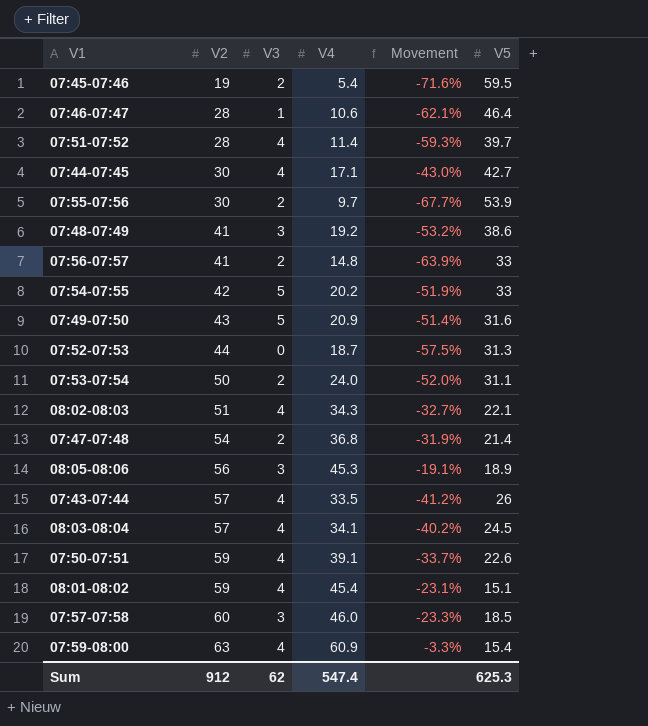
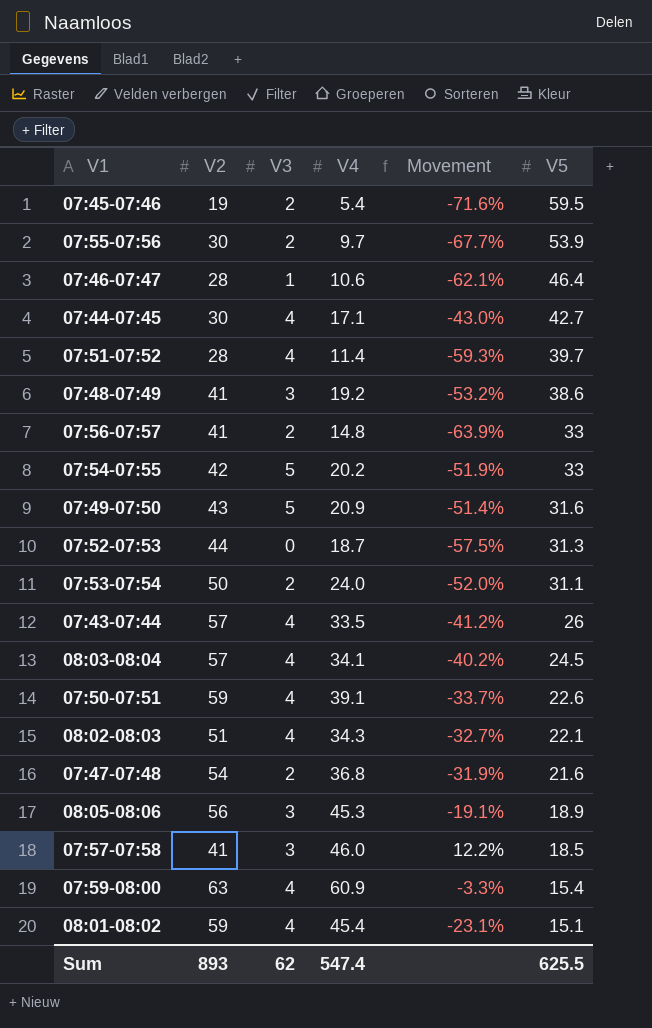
row order: V2 ascending -> V5 descending
07:47-07:48 | V5: 21.4 -> 21.6
07:57-07:58 | V2: 60 -> 41
07:57-07:58 | Movement: -23.3% -> 12.2%
Sum | V2: 912 -> 893
Sum | V5: 625.3 -> 625.5

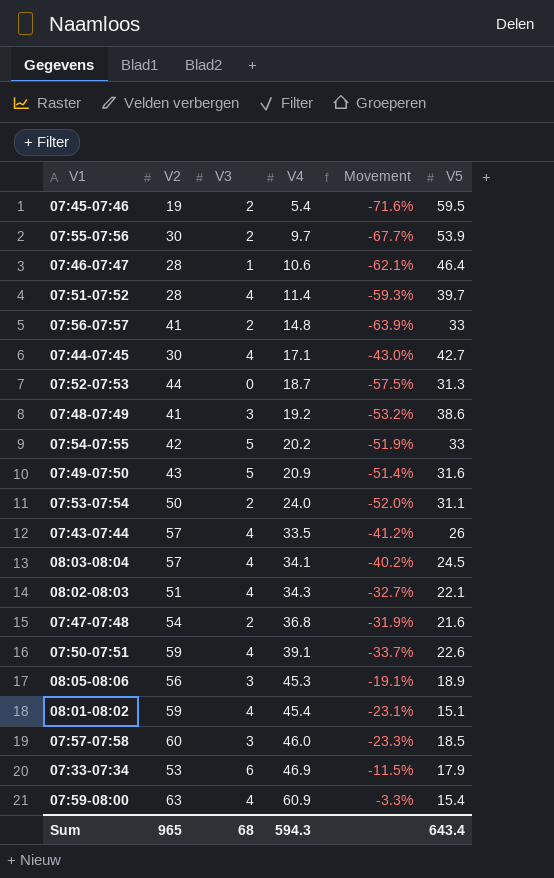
row order: V5 descending -> V4 ascending
07:57-07:58 | V2: 41 -> 60
07:57-07:58 | Movement: 12.2% -> -23.3%
row 07:33-07:34: none -> 53 | 6 | 46.9 | -11.5% | 17.9
Sum | V2: 893 -> 965
Sum | V3: 62 -> 68
Sum | V4: 547.4 -> 594.3
Sum | V5: 625.5 -> 643.4

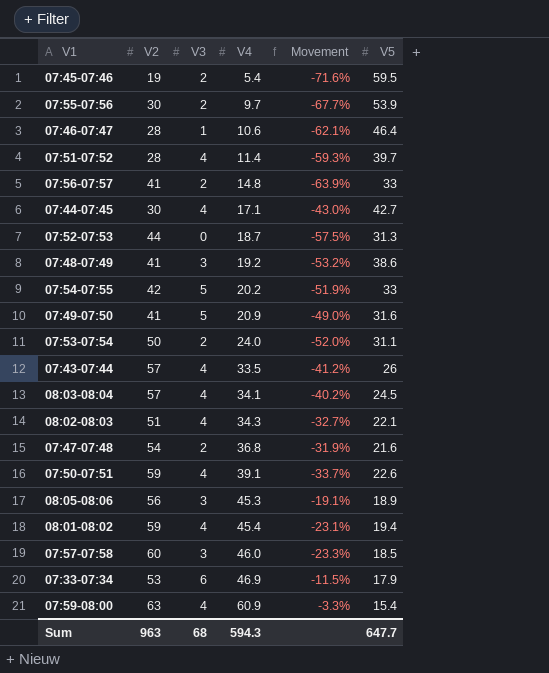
07:49-07:50 | V2: 43 -> 41
07:49-07:50 | Movement: -51.4% -> -49.0%
08:01-08:02 | V5: 15.1 -> 19.4
Sum | V2: 965 -> 963
Sum | V5: 643.4 -> 647.7

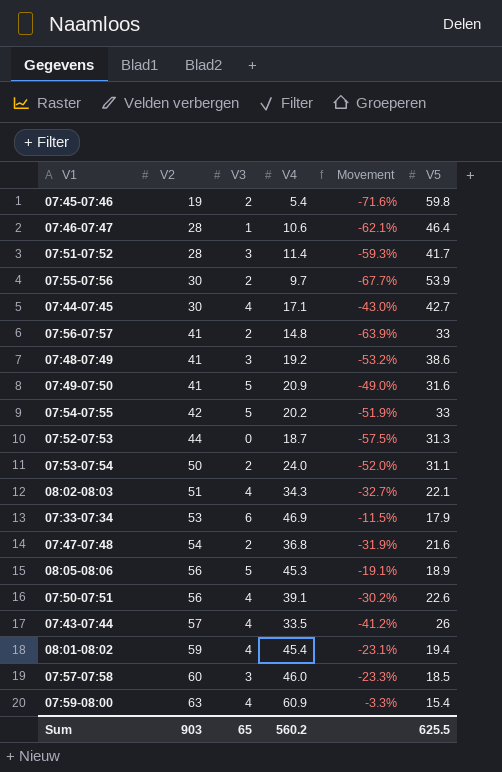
row order: V4 ascending -> V2 ascending
row 08:03-08:04: 57 | 4 | 34.1 | -40.2% | 24.5 -> none
07:45-07:46 | V5: 59.5 -> 59.8
07:51-07:52 | V3: 4 -> 3
07:51-07:52 | V5: 39.7 -> 41.7
08:05-08:06 | V3: 3 -> 5
07:50-07:51 | V2: 59 -> 56
07:50-07:51 | Movement: -33.7% -> -30.2%
Sum | V2: 963 -> 903
Sum | V3: 68 -> 65
Sum | V4: 594.3 -> 560.2
Sum | V5: 647.7 -> 625.5

